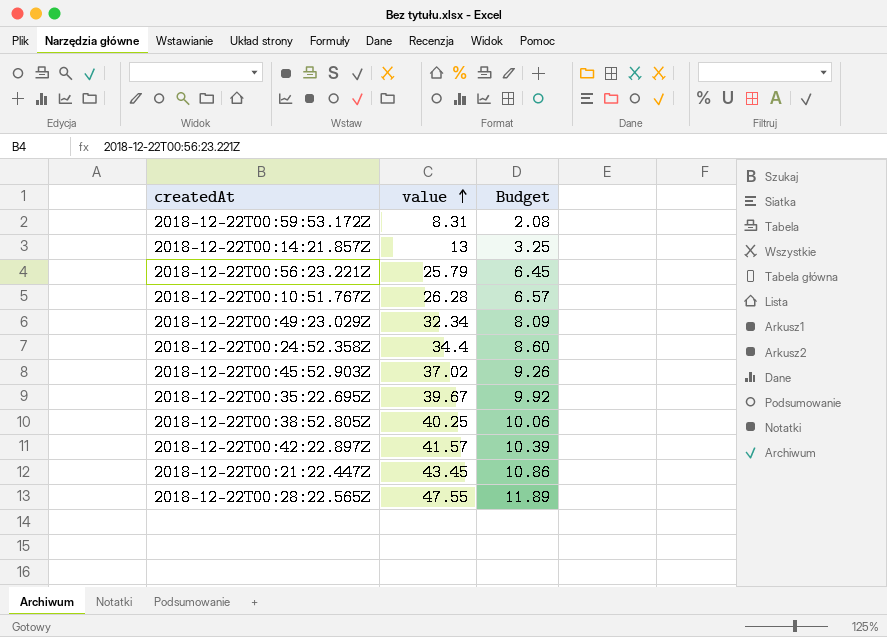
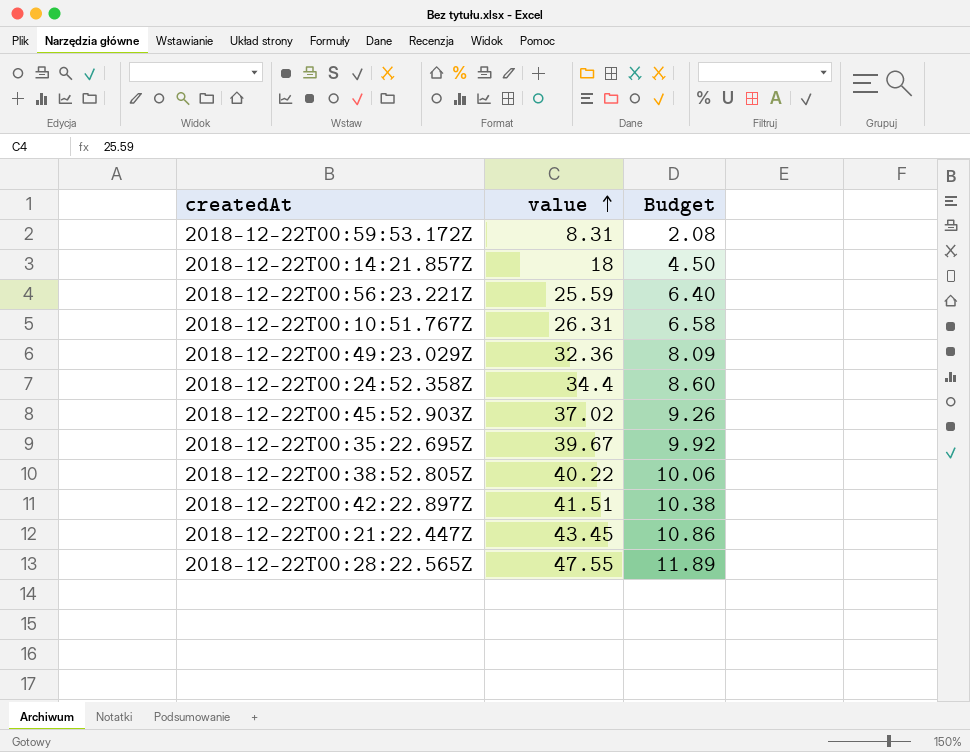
2018-12-22T00:14:21.857Z | value: 13 -> 18
2018-12-22T00:14:21.857Z | Budget: 3.25 -> 4.50
2018-12-22T00:56:23.221Z | value: 25.79 -> 25.59
2018-12-22T00:56:23.221Z | Budget: 6.45 -> 6.40
2018-12-22T00:10:51.767Z | value: 26.28 -> 26.31
2018-12-22T00:10:51.767Z | Budget: 6.57 -> 6.58
2018-12-22T00:49:23.029Z | value: 32.34 -> 32.36
2018-12-22T00:38:52.805Z | value: 40.25 -> 40.22
2018-12-22T00:42:22.897Z | value: 41.57 -> 41.51
2018-12-22T00:42:22.897Z | Budget: 10.39 -> 10.38

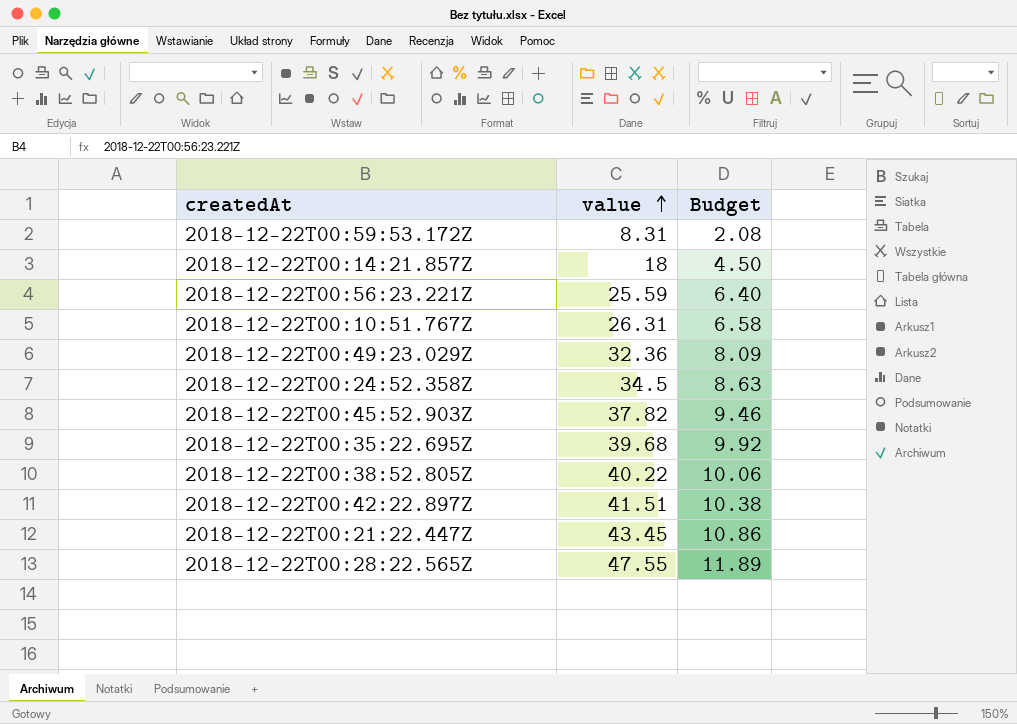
2018-12-22T00:24:52.358Z | value: 34.4 -> 34.5
2018-12-22T00:24:52.358Z | Budget: 8.60 -> 8.63
2018-12-22T00:45:52.903Z | value: 37.02 -> 37.82
2018-12-22T00:45:52.903Z | Budget: 9.26 -> 9.46
2018-12-22T00:35:22.695Z | value: 39.67 -> 39.68

